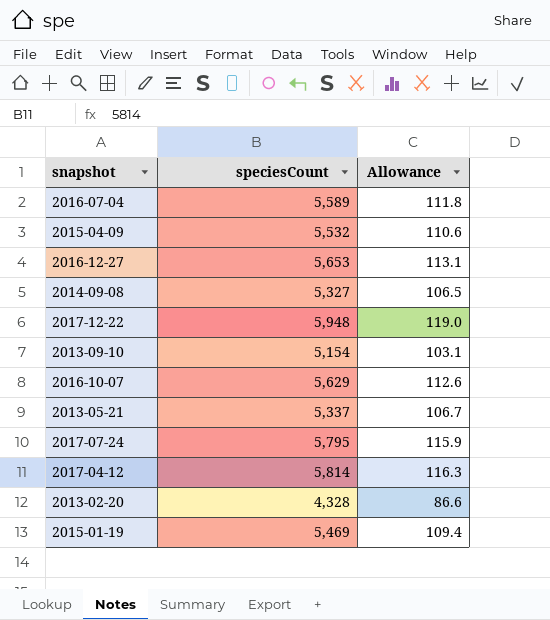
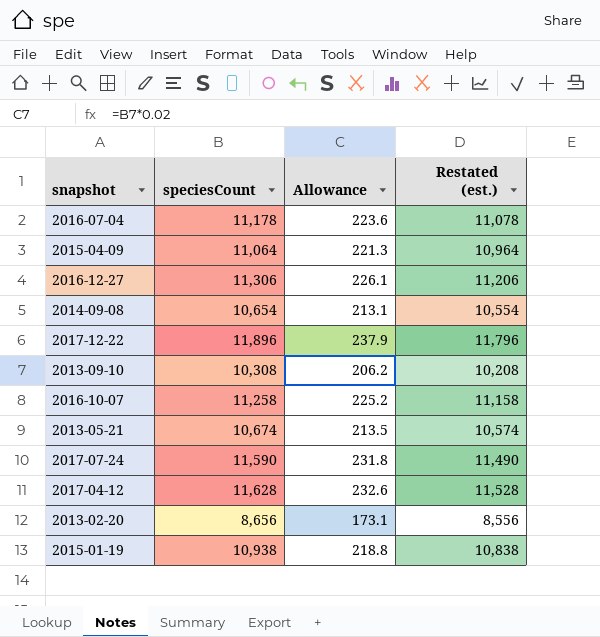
column Restated (est.) | formula: none -> [speciesCount] - 100
2016-07-04 | speciesCount: 5,589 -> 11,178
2016-07-04 | Allowance: 111.8 -> 223.6
2015-04-09 | speciesCount: 5,532 -> 11,064
2015-04-09 | Allowance: 110.6 -> 221.3
2016-12-27 | speciesCount: 5,653 -> 11,306
2016-12-27 | Allowance: 113.1 -> 226.1
2014-09-08 | speciesCount: 5,327 -> 10,654
2014-09-08 | Allowance: 106.5 -> 213.1
2017-12-22 | speciesCount: 5,948 -> 11,896
2017-12-22 | Allowance: 119.0 -> 237.9
2013-09-10 | speciesCount: 5,154 -> 10,308
2013-09-10 | Allowance: 103.1 -> 206.2
2016-10-07 | speciesCount: 5,629 -> 11,258
2016-10-07 | Allowance: 112.6 -> 225.2
2013-05-21 | speciesCount: 5,337 -> 10,674
2013-05-21 | Allowance: 106.7 -> 213.5
2017-07-24 | speciesCount: 5,795 -> 11,590
2017-07-24 | Allowance: 115.9 -> 231.8
2017-04-12 | speciesCount: 5,814 -> 11,628
2017-04-12 | Allowance: 116.3 -> 232.6
2013-02-20 | speciesCount: 4,328 -> 8,656
2013-02-20 | Allowance: 86.6 -> 173.1
2015-01-19 | speciesCount: 5,469 -> 10,938
2015-01-19 | Allowance: 109.4 -> 218.8

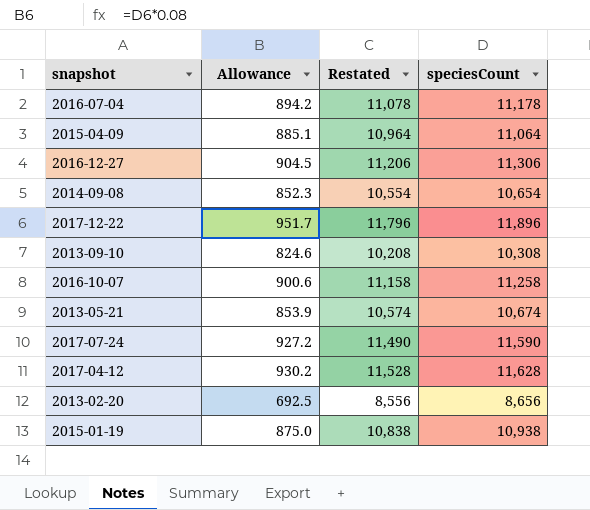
column Allowance | formula: [speciesCount] * 0.02 -> [speciesCount] * 0.08
column name: Restated (est.) -> Restated
column speciesCount | position: 2 -> 4

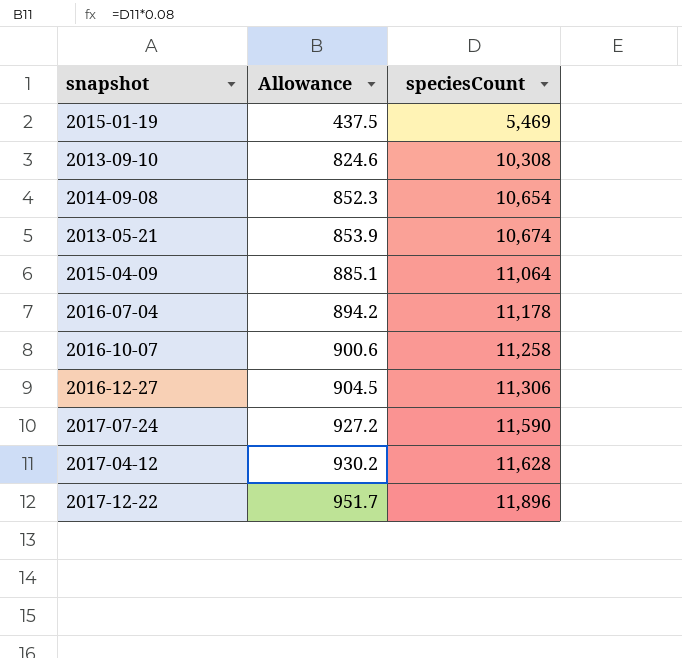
row order: none -> Allowance ascending
column Restated | formula: [speciesCount] - 100 -> none
row 2013-02-20: 692.5 | 8,556 | 8,656 -> none
2015-01-19 | Allowance: 875.0 -> 437.5
2015-01-19 | speciesCount: 10,938 -> 5,469

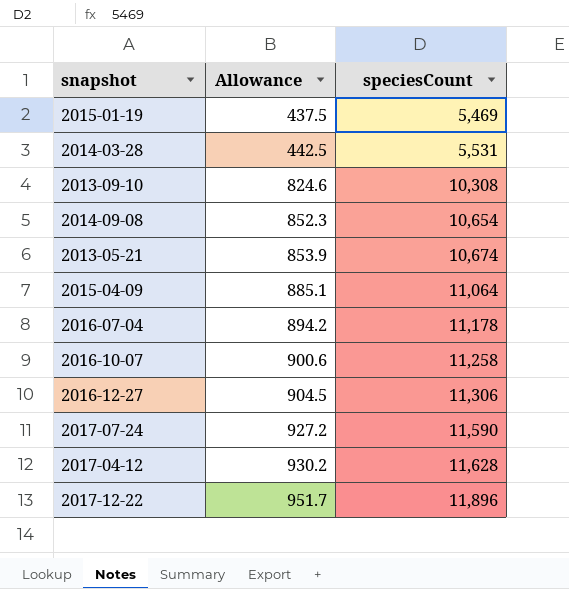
row 2014-03-28: none -> 442.5 | 5,531

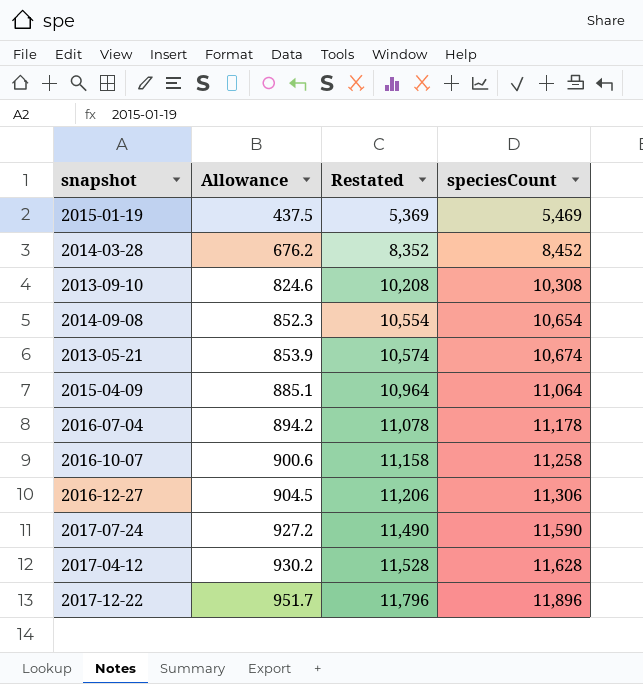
column Restated | formula: none -> [speciesCount] - 100
2014-03-28 | Allowance: 442.5 -> 676.2
2014-03-28 | speciesCount: 5,531 -> 8,452

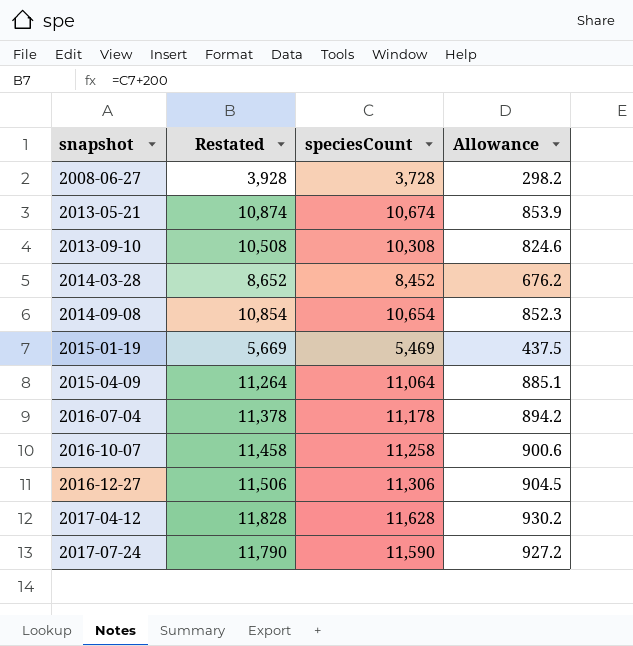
row order: Allowance ascending -> snapshot ascending
column Restated | formula: [speciesCount] - 100 -> [speciesCount] + 200
column Allowance | position: 2 -> 4
row 2017-12-22: 951.7 | 11,796 | 11,896 -> none
row 2008-06-27: none -> 3,928 | 3,728 | 298.2

